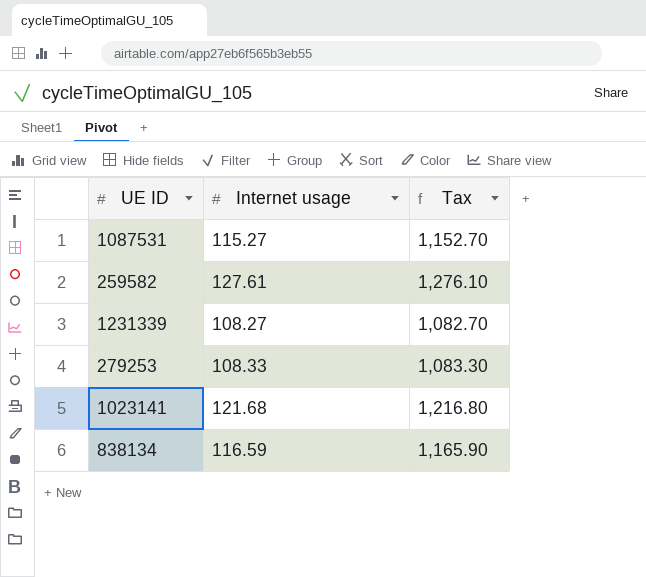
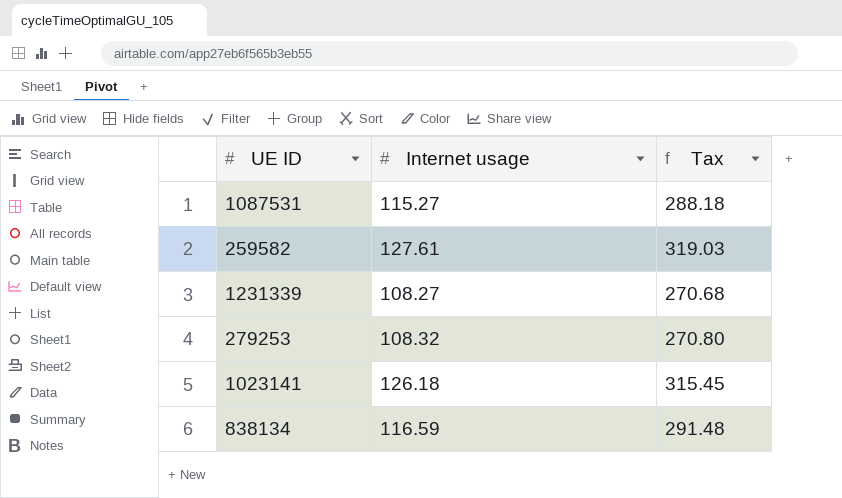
column Tax | formula: [Internet usage] * 10 -> [Internet usage] * 2.5
279253 | Internet usage: 108.33 -> 108.32
1023141 | Internet usage: 121.68 -> 126.18

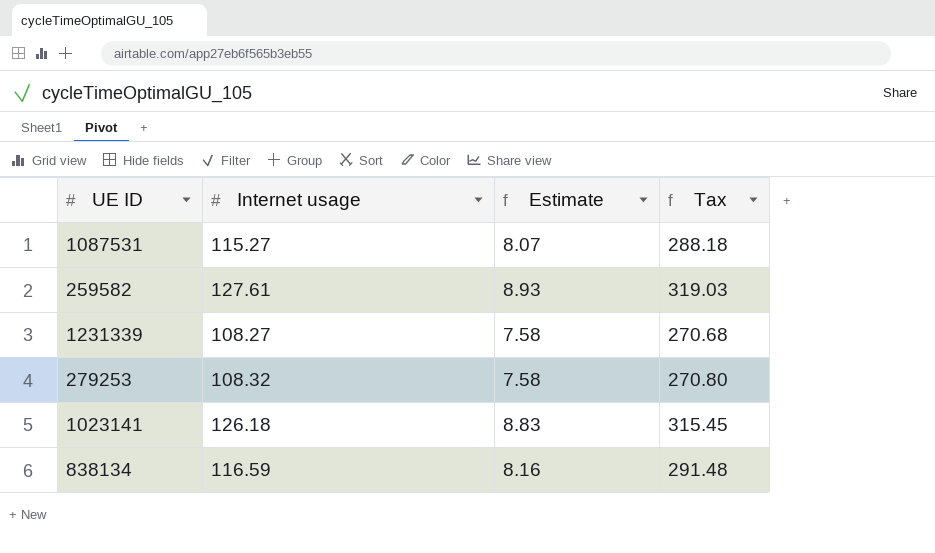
column Estimate | formula: none -> [Internet usage] * 0.07

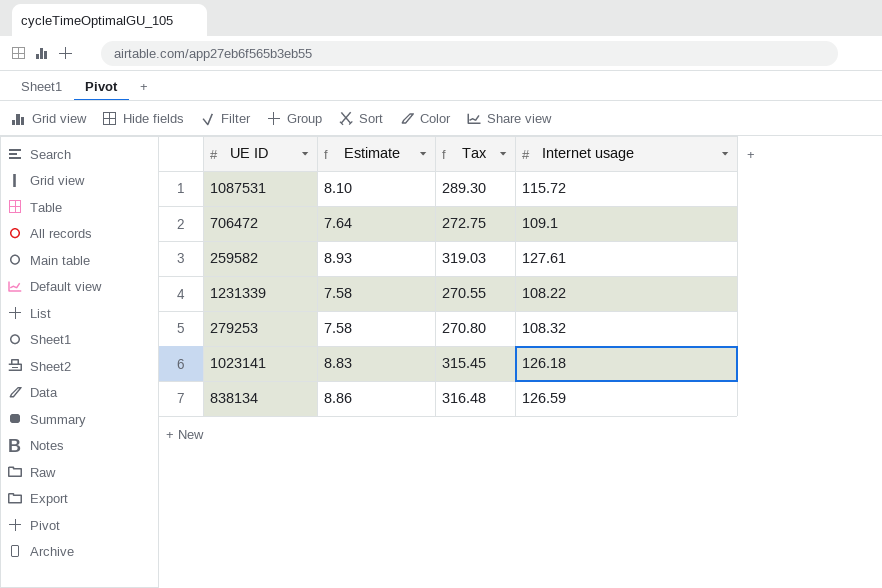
column Internet usage | position: 2 -> 4
1087531 | Estimate: 8.07 -> 8.10
1087531 | Tax: 288.18 -> 289.30
1087531 | Internet usage: 115.27 -> 115.72
row 706472: none -> 7.64 | 272.75 | 109.1
1231339 | Tax: 270.68 -> 270.55
1231339 | Internet usage: 108.27 -> 108.22
838134 | Estimate: 8.16 -> 8.86
838134 | Tax: 291.48 -> 316.48
838134 | Internet usage: 116.59 -> 126.59

